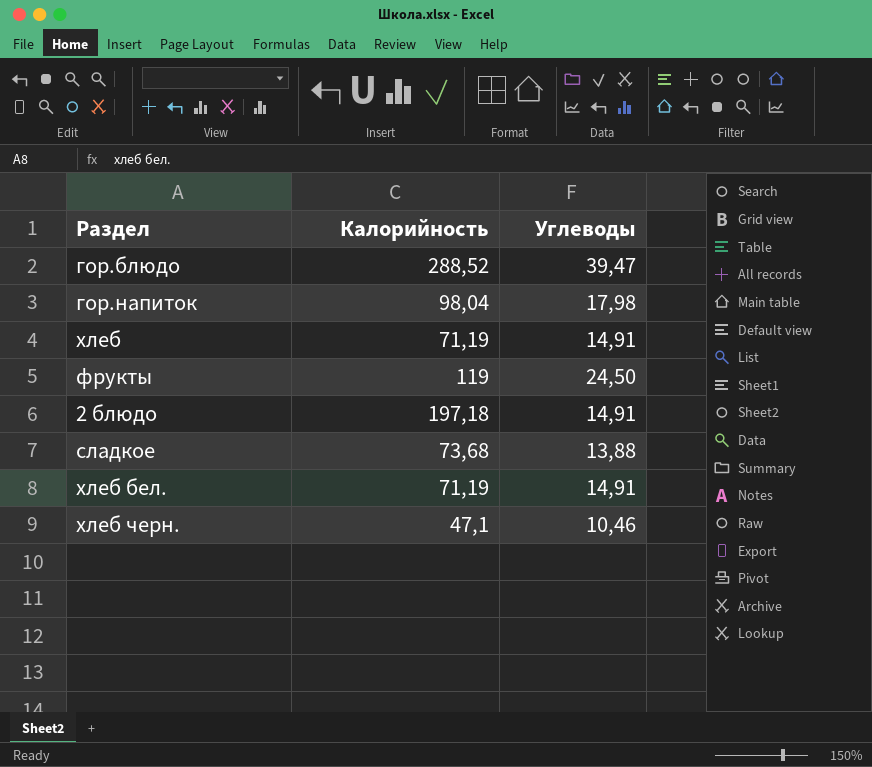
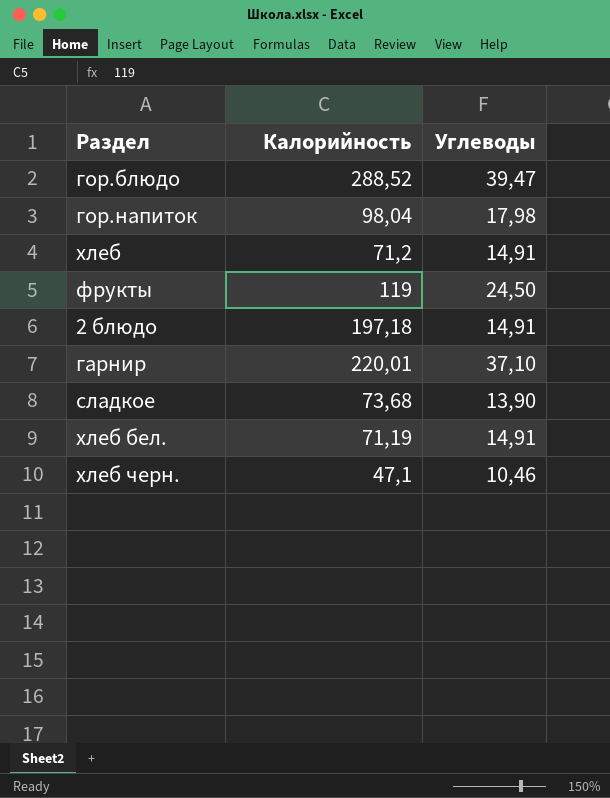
хлеб | Калорийность: 71,19 -> 71,2
row гарнир: none -> 220,01 | 37,10
сладкое | Углеводы: 13,88 -> 13,90

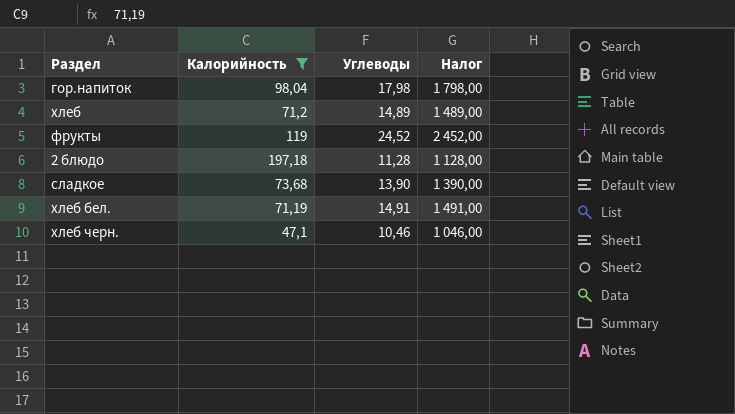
filter: none -> Калорийность <= 197,18
column Налог | formula: none -> [Углеводы] * 100
хлеб | Углеводы: 14,91 -> 14,89
фрукты | Углеводы: 24,50 -> 24,52
2 блюдо | Углеводы: 14,91 -> 11,28

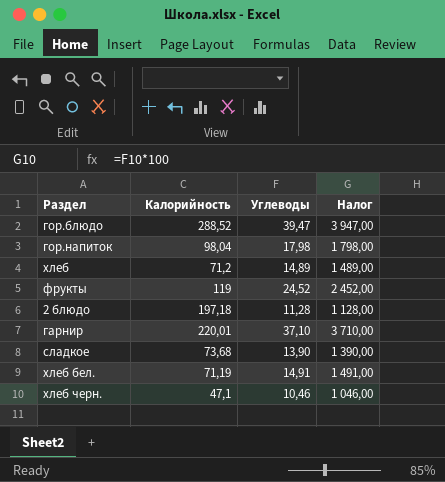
filter: Калорийность <= 197,18 -> none

